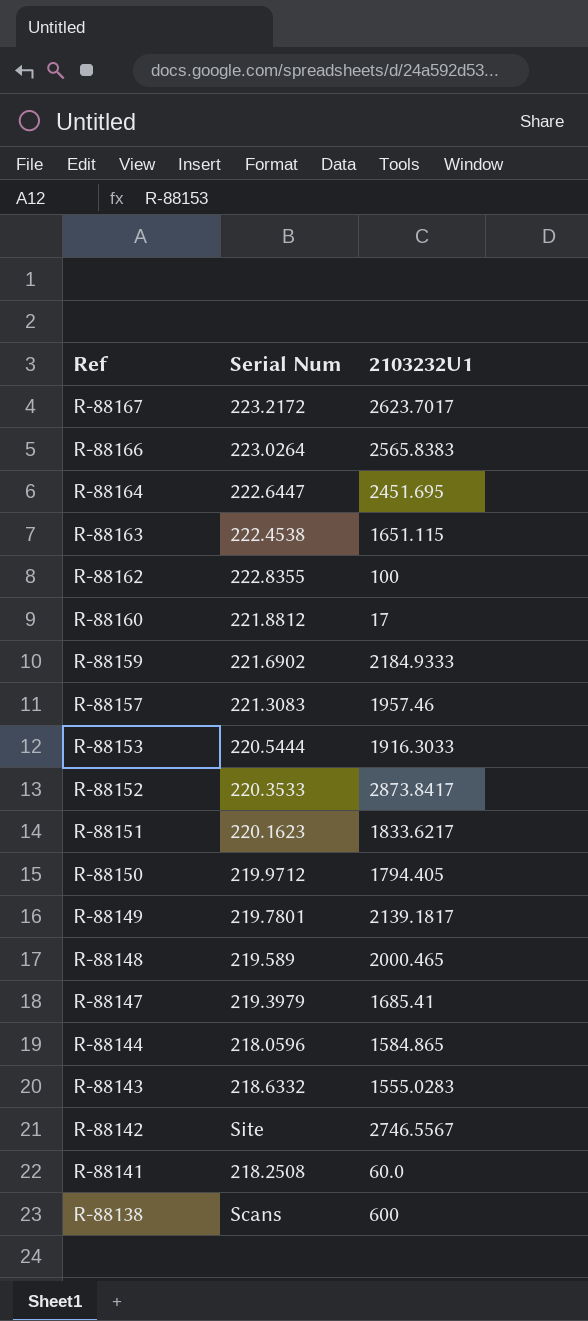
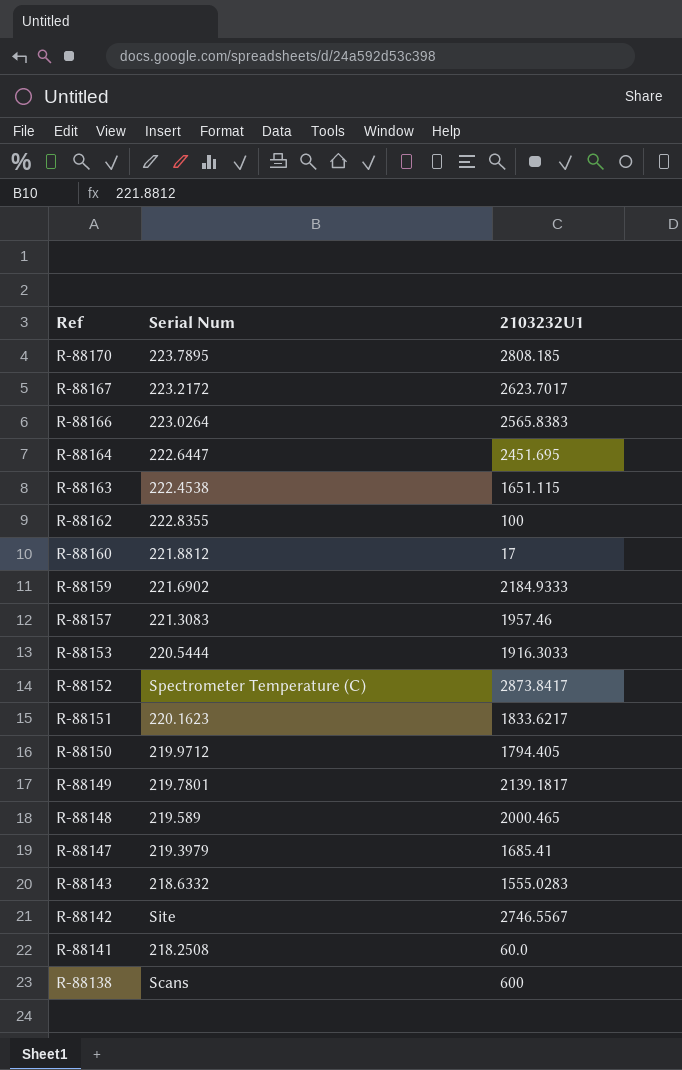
row R-88144: 218.0596 | 1584.865 -> none
row R-88170: none -> 223.7895 | 2808.185
R-88152 | Serial Num: 220.3533 -> Spectrometer Temperature (C)

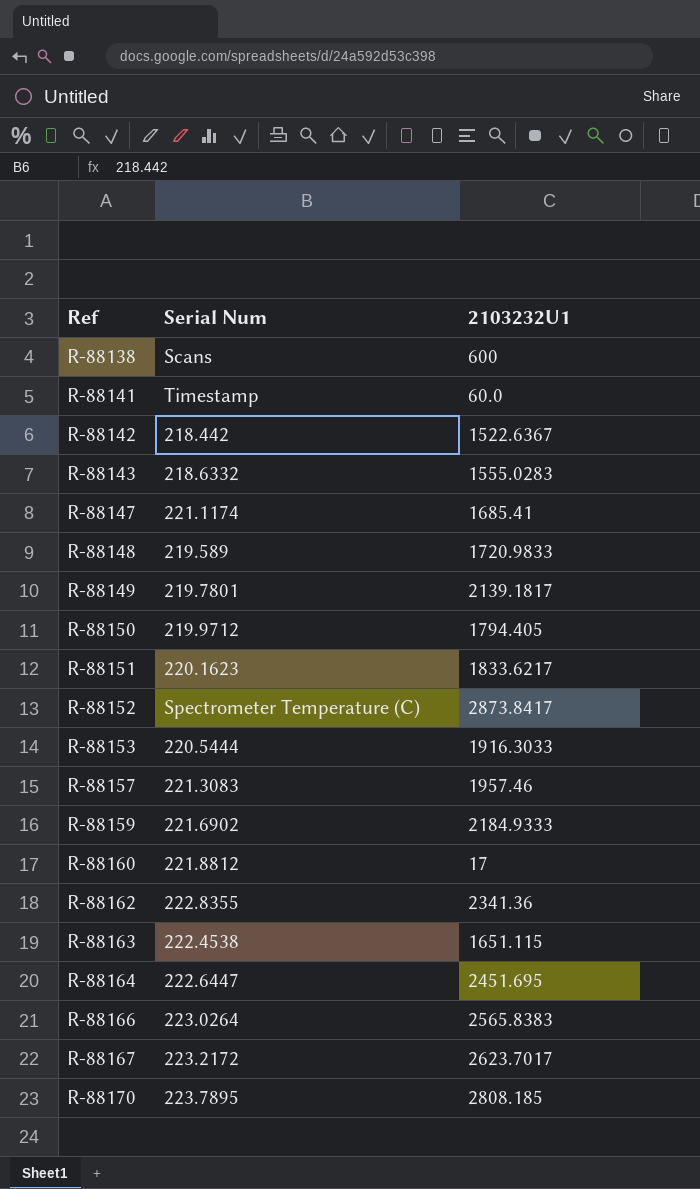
row order: Ref descending -> Ref ascending
R-88141 | Serial Num: 218.2508 -> Timestamp
R-88142 | Serial Num: Site -> 218.442
R-88142 | 2103232U1: 2746.5567 -> 1522.6367
R-88147 | Serial Num: 219.3979 -> 221.1174
R-88148 | 2103232U1: 2000.465 -> 1720.9833
R-88162 | 2103232U1: 100 -> 2341.36

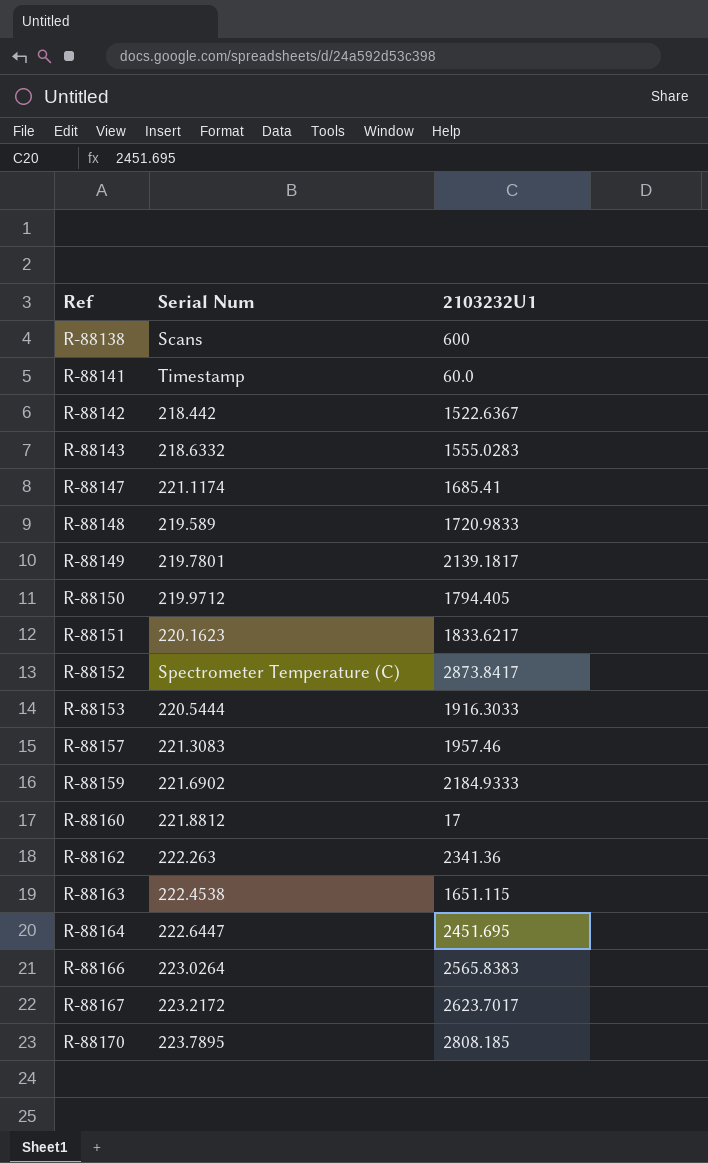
R-88162 | Serial Num: 222.8355 -> 222.263

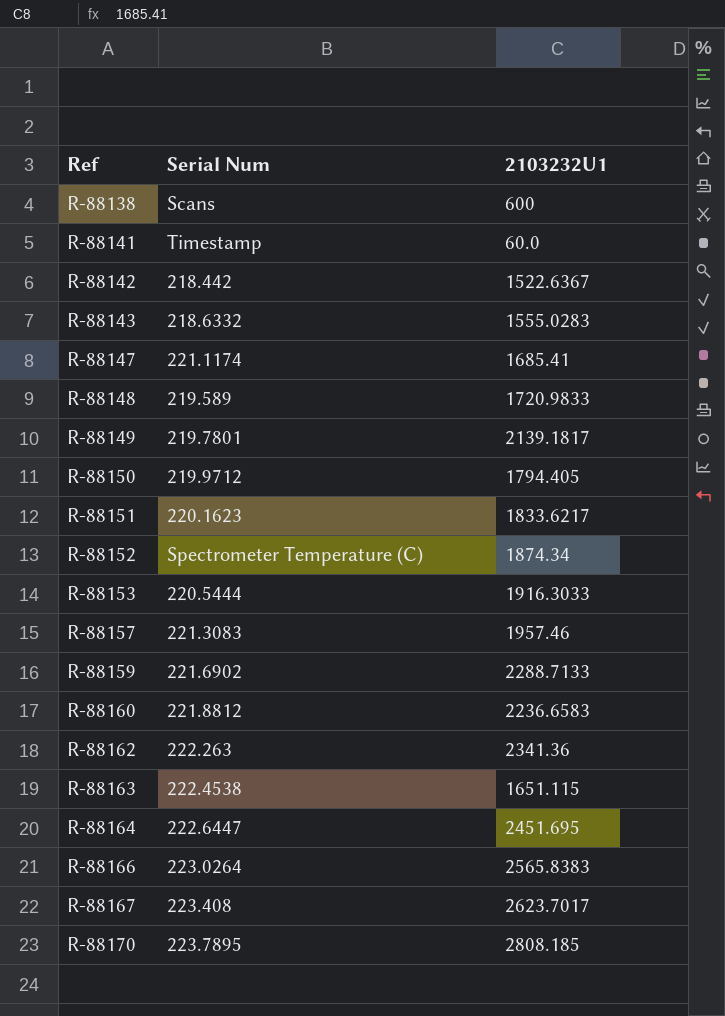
R-88152 | 2103232U1: 2873.8417 -> 1874.34
R-88159 | 2103232U1: 2184.9333 -> 2288.7133
R-88160 | 2103232U1: 17 -> 2236.6583
R-88167 | Serial Num: 223.2172 -> 223.408

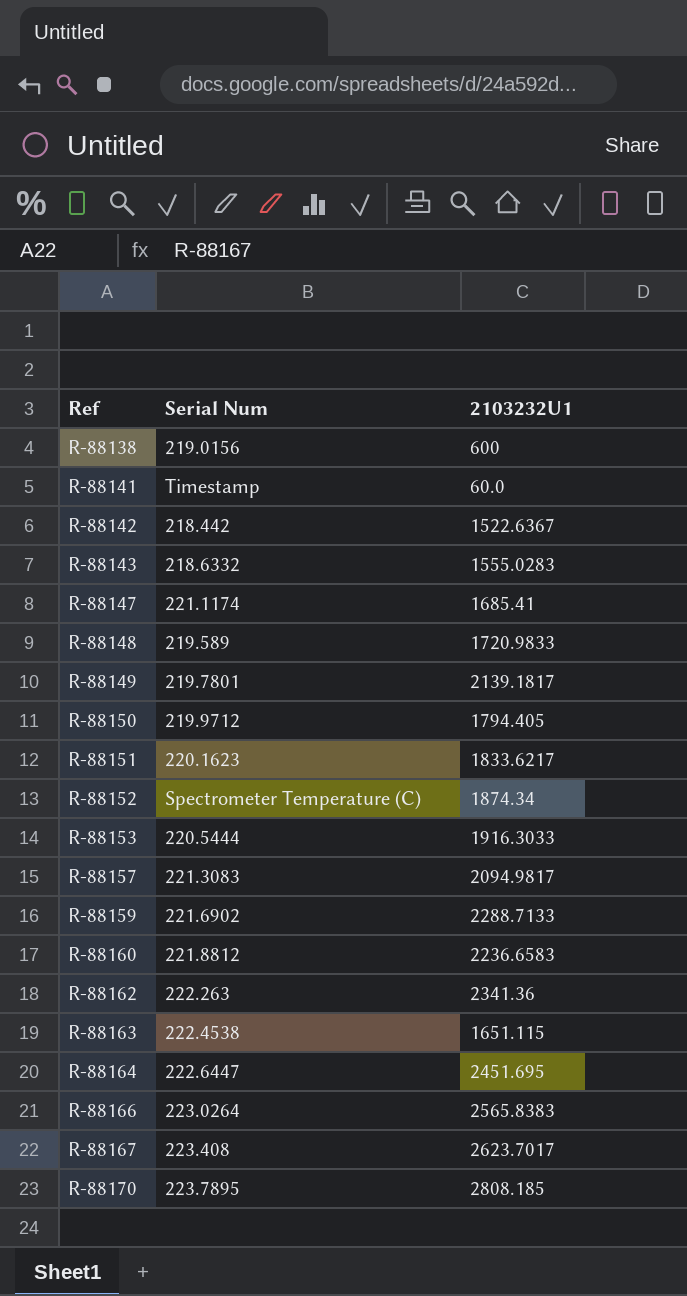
R-88138 | Serial Num: Scans -> 219.0156
R-88157 | 2103232U1: 1957.46 -> 2094.9817

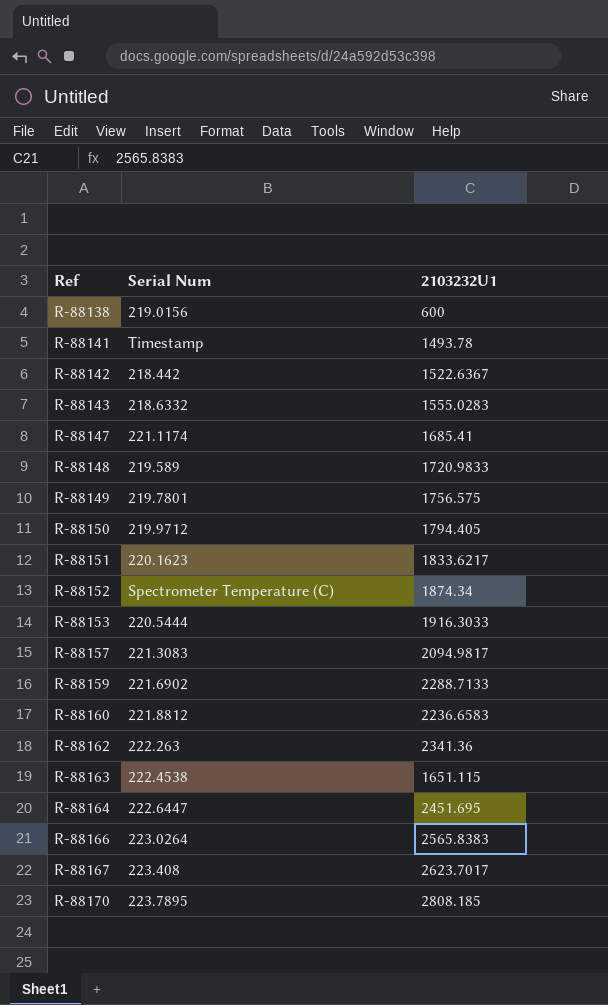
R-88141 | 2103232U1: 60.0 -> 1493.78
R-88149 | 2103232U1: 2139.1817 -> 1756.575

